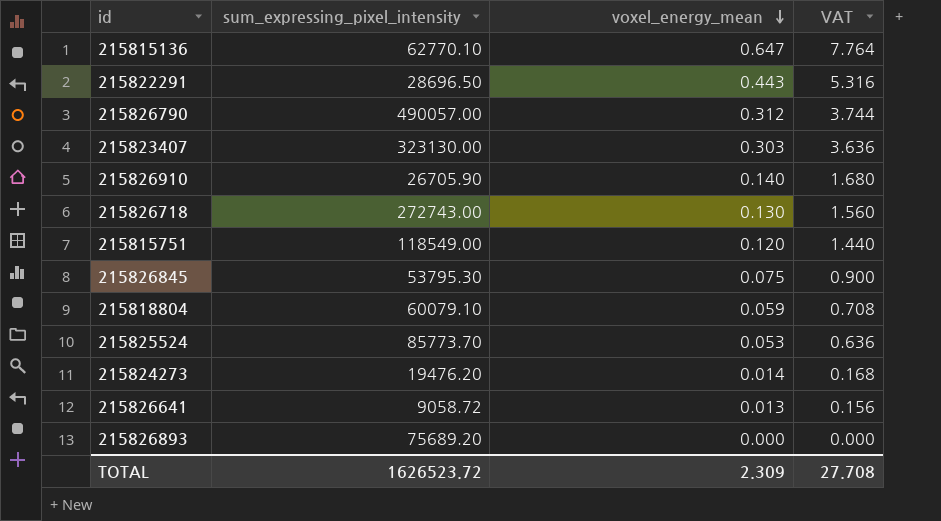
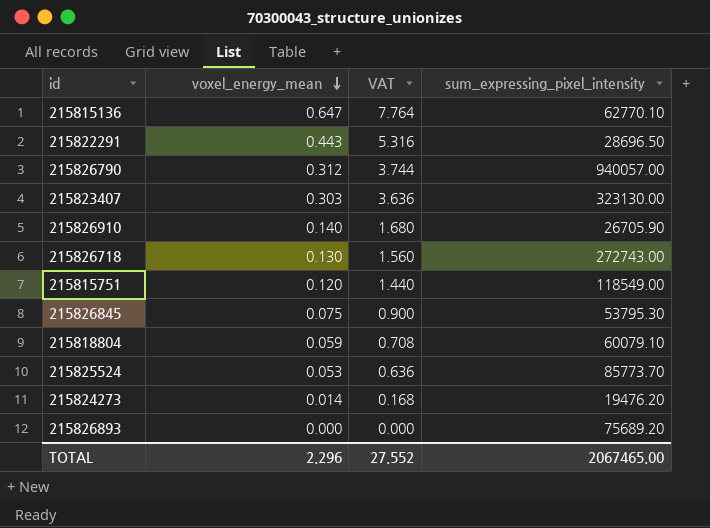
column sum_expressing_pixel_intensity | position: 2 -> 4
row 215826641: 9058.72 | 0.013 | 0.156 -> none
215826790 | sum_expressing_pixel_intensity: 490057.00 -> 940057.00
TOTAL | voxel_energy_mean: 2.309 -> 2.296
TOTAL | VAT: 27.708 -> 27.552
TOTAL | sum_expressing_pixel_intensity: 1626523.72 -> 2067465.00

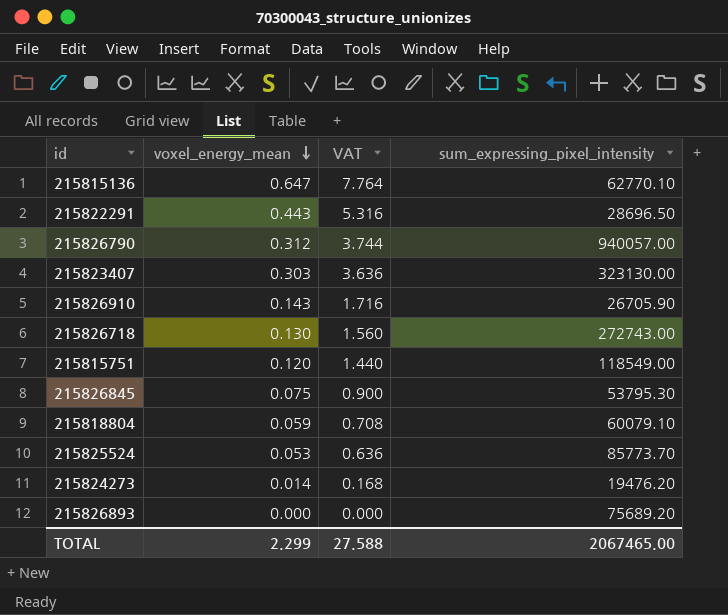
215826910 | voxel_energy_mean: 0.140 -> 0.143
215826910 | VAT: 1.680 -> 1.716
TOTAL | voxel_energy_mean: 2.296 -> 2.299
TOTAL | VAT: 27.552 -> 27.588

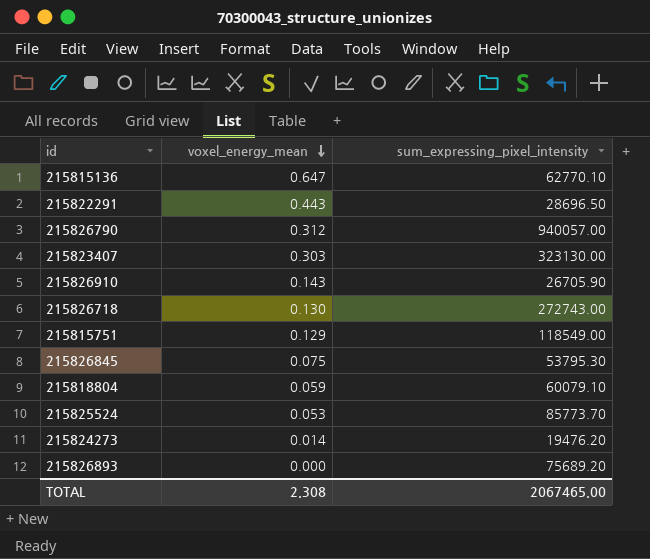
column VAT | formula: [voxel_energy_mean] * 12 -> none
215815751 | voxel_energy_mean: 0.120 -> 0.129
TOTAL | voxel_energy_mean: 2.299 -> 2.308

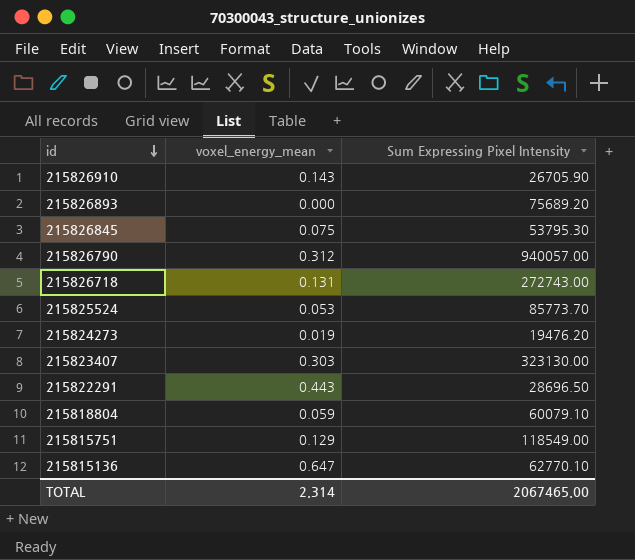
row order: voxel_energy_mean descending -> id descending
column name: sum_expressing_pixel_intensity -> Sum Expressing Pixel Intensity
215826718 | voxel_energy_mean: 0.130 -> 0.131
215824273 | voxel_energy_mean: 0.014 -> 0.019
TOTAL | voxel_energy_mean: 2.308 -> 2.314

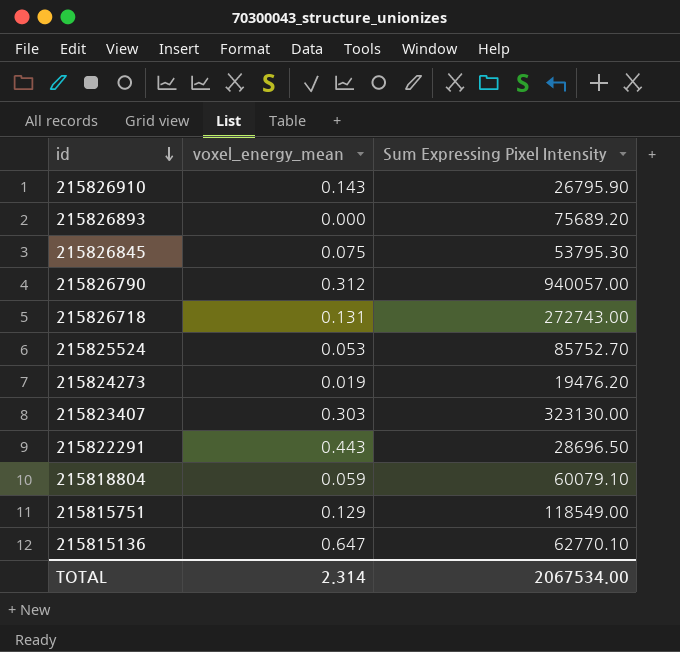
215826910 | Sum Expressing Pixel Intensity: 26705.90 -> 26795.90
215825524 | Sum Expressing Pixel Intensity: 85773.70 -> 85752.70
TOTAL | Sum Expressing Pixel Intensity: 2067465.00 -> 2067534.00

